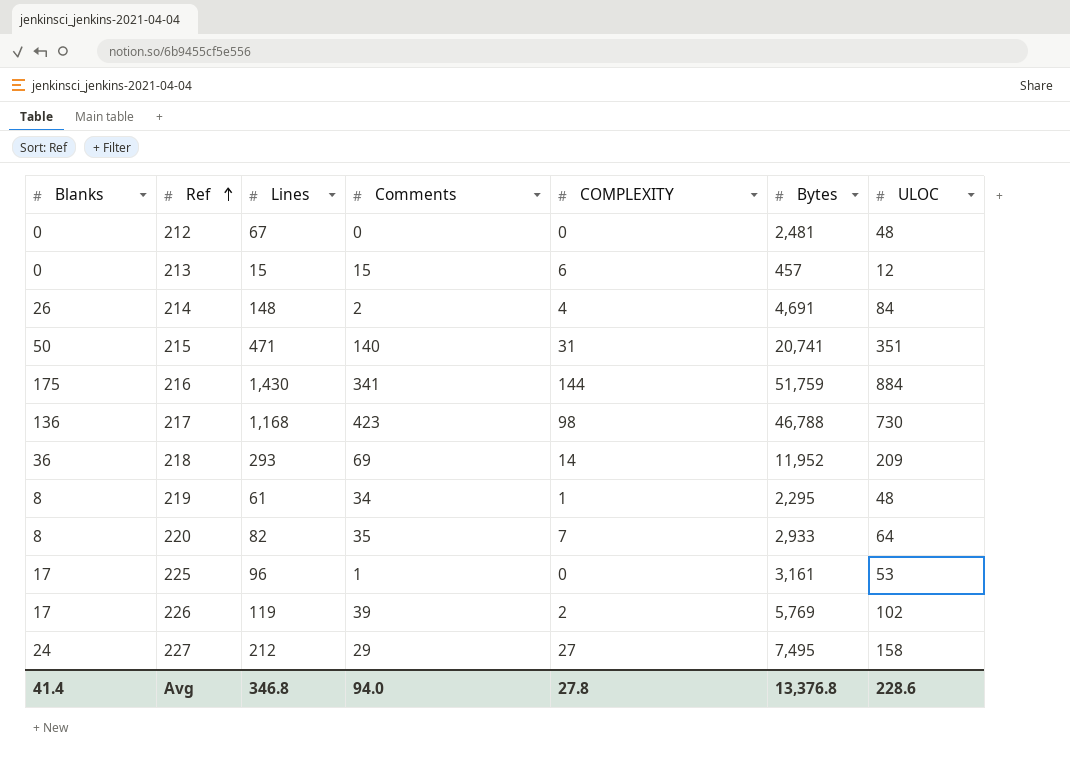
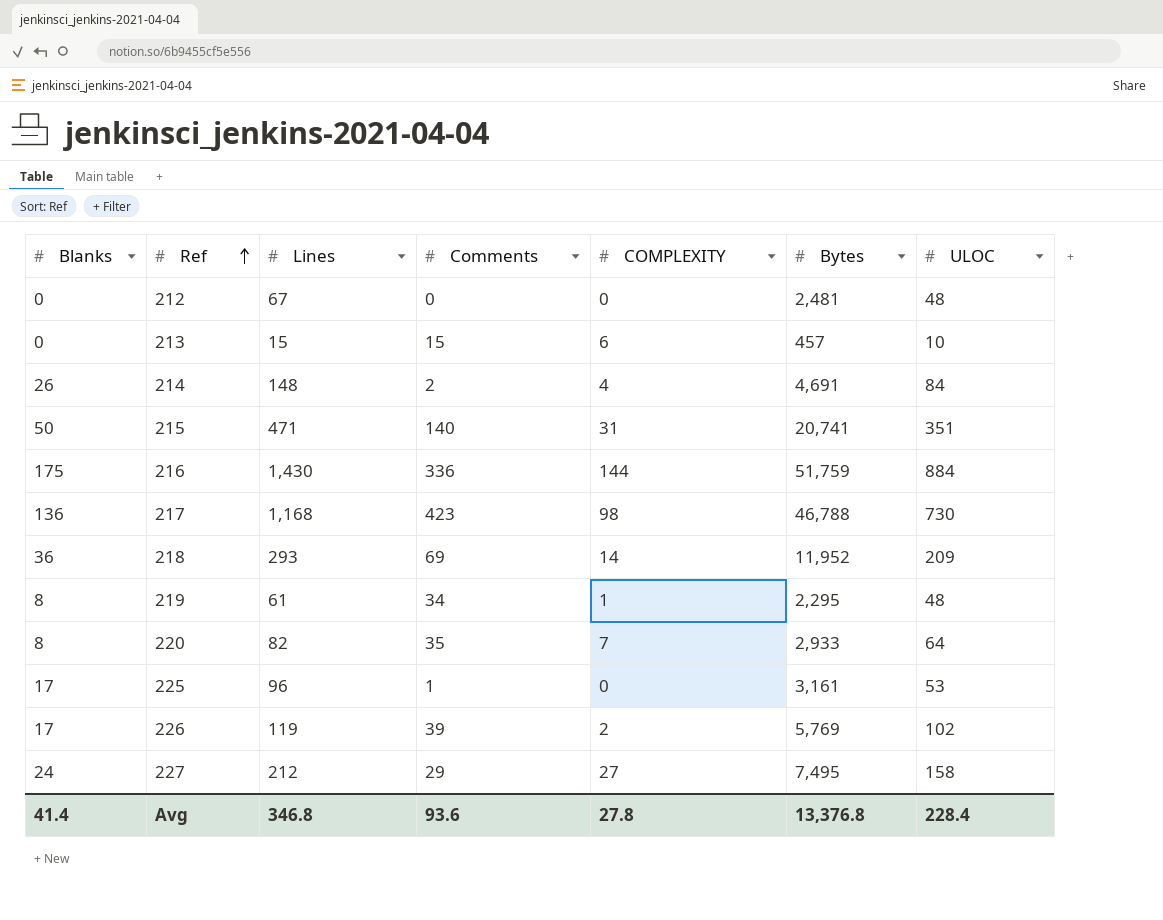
213 | ULOC: 12 -> 10
216 | Comments: 341 -> 336
Avg | Comments: 94.0 -> 93.6
Avg | ULOC: 228.6 -> 228.4

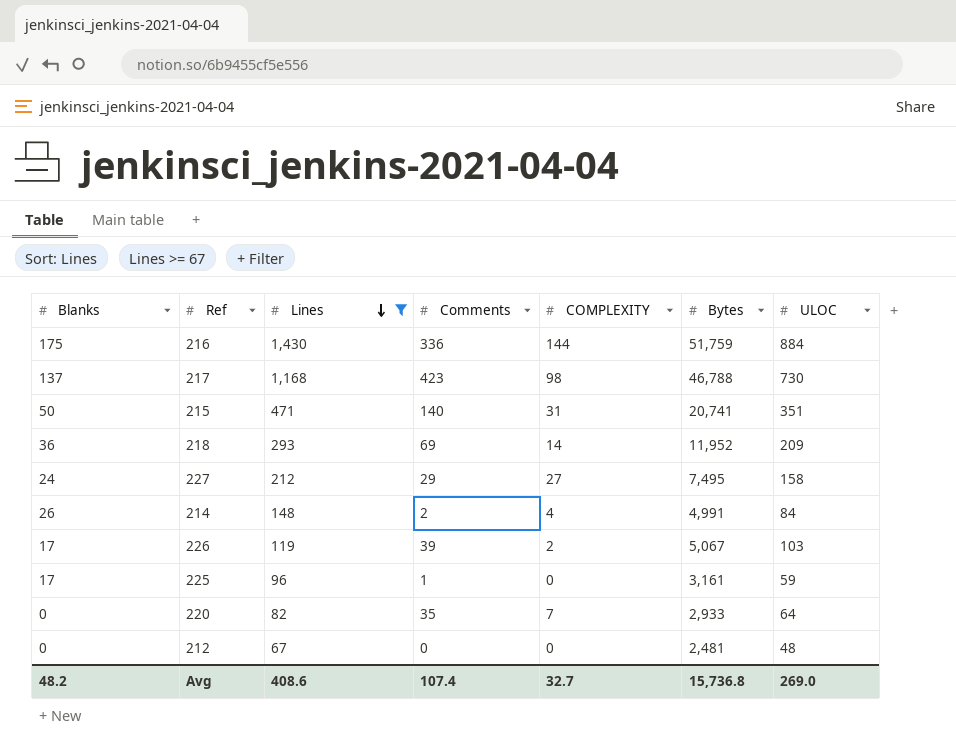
filter: none -> Lines >= 67
row order: Ref ascending -> Lines descending
217 | Blanks: 136 -> 137
214 | Bytes: 4,691 -> 4,991
226 | Bytes: 5,769 -> 5,067
226 | ULOC: 102 -> 103
225 | ULOC: 53 -> 59
220 | Blanks: 8 -> 0
Avg | Blanks: 41.4 -> 48.2
Avg | Lines: 346.8 -> 408.6
Avg | Comments: 93.6 -> 107.4
Avg | COMPLEXITY: 27.8 -> 32.7
Avg | Bytes: 13,376.8 -> 15,736.8
Avg | ULOC: 228.4 -> 269.0

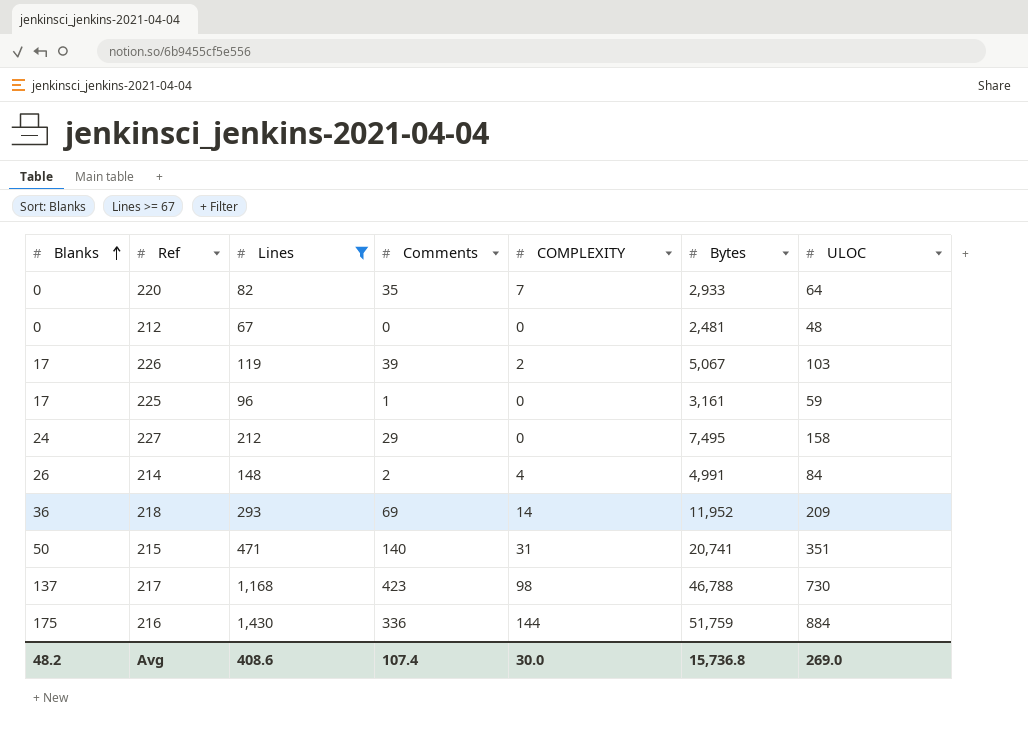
row order: Lines descending -> Blanks ascending
227 | COMPLEXITY: 27 -> 0
Avg | COMPLEXITY: 32.7 -> 30.0

